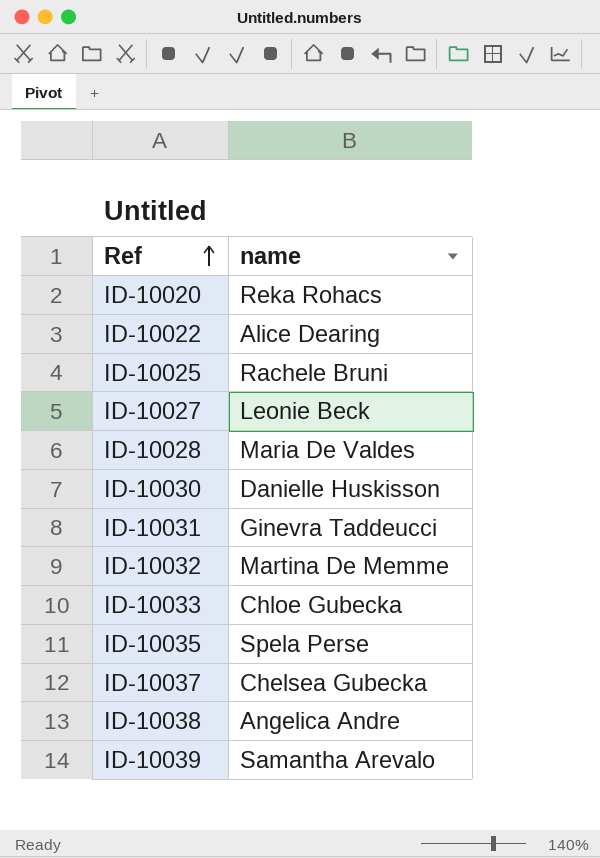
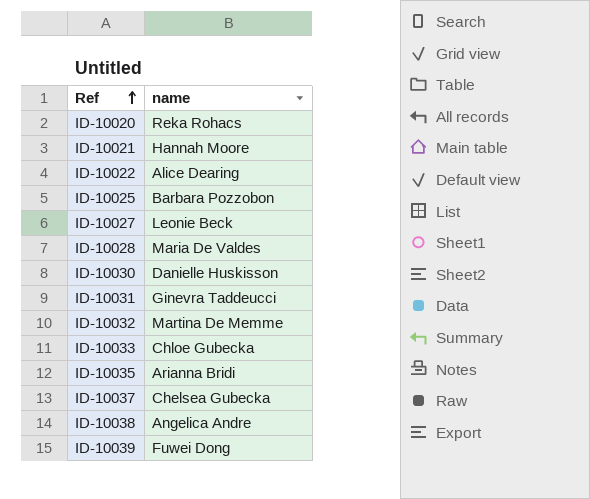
row ID-10021: none -> Hannah Moore
ID-10025 | name: Rachele Bruni -> Barbara Pozzobon
ID-10035 | name: Spela Perse -> Arianna Bridi
ID-10039 | name: Samantha Arevalo -> Fuwei Dong

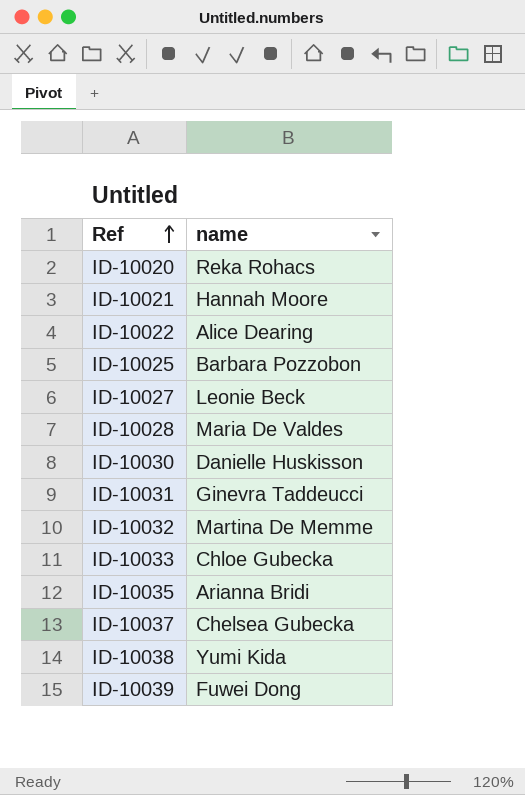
ID-10038 | name: Angelica Andre -> Yumi Kida

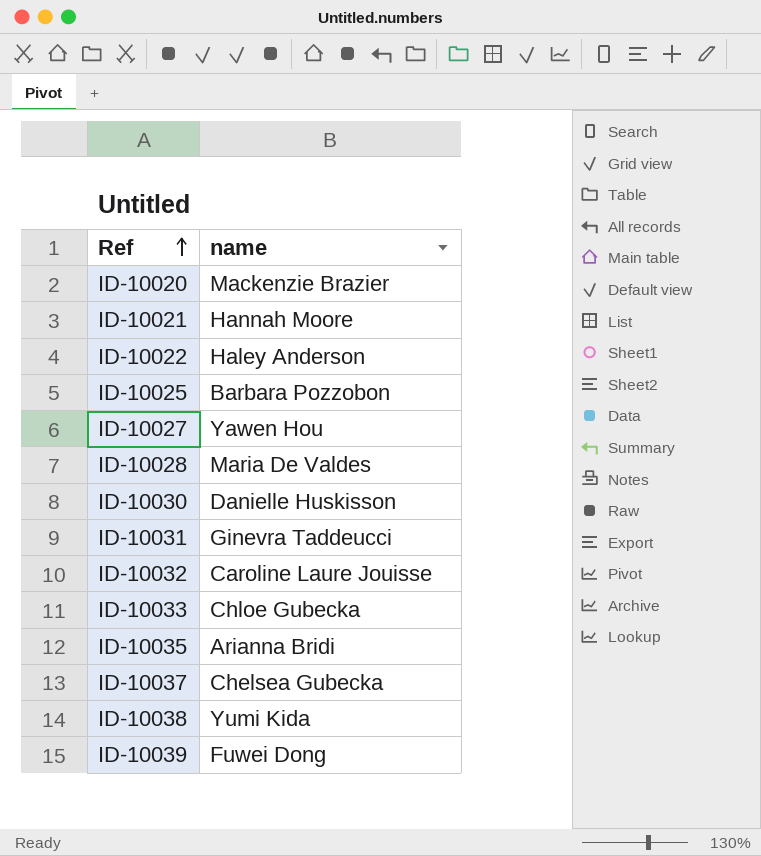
ID-10020 | name: Reka Rohacs -> Mackenzie Brazier
ID-10022 | name: Alice Dearing -> Haley Anderson
ID-10027 | name: Leonie Beck -> Yawen Hou
ID-10032 | name: Martina De Memme -> Caroline Laure Jouisse

